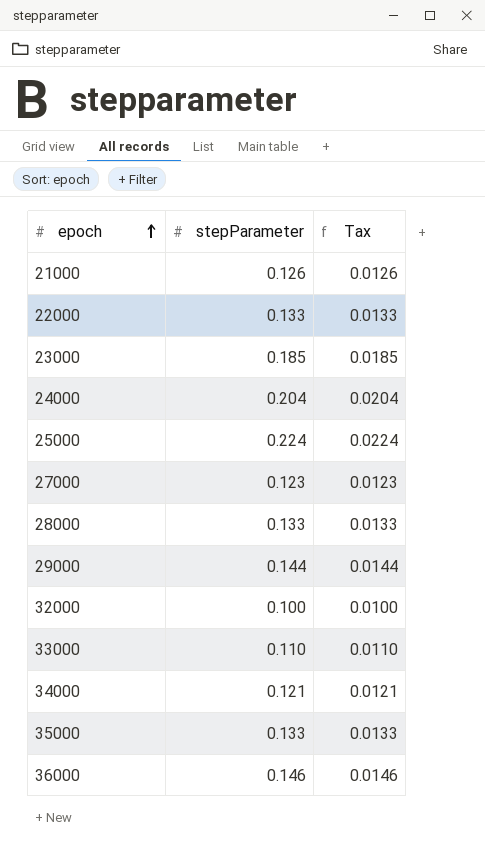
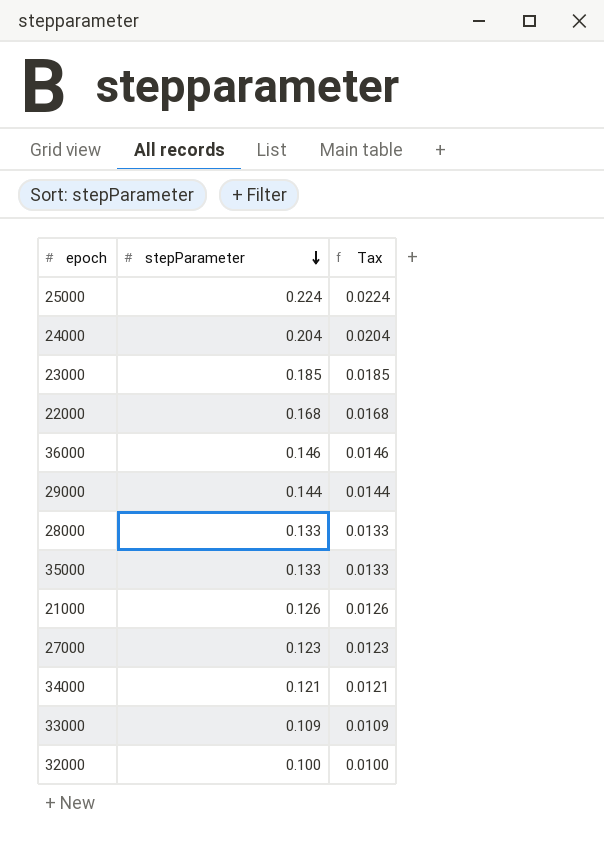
row order: epoch ascending -> stepParameter descending
22000 | stepParameter: 0.133 -> 0.168
22000 | Tax: 0.0133 -> 0.0168
33000 | stepParameter: 0.110 -> 0.109
33000 | Tax: 0.0110 -> 0.0109

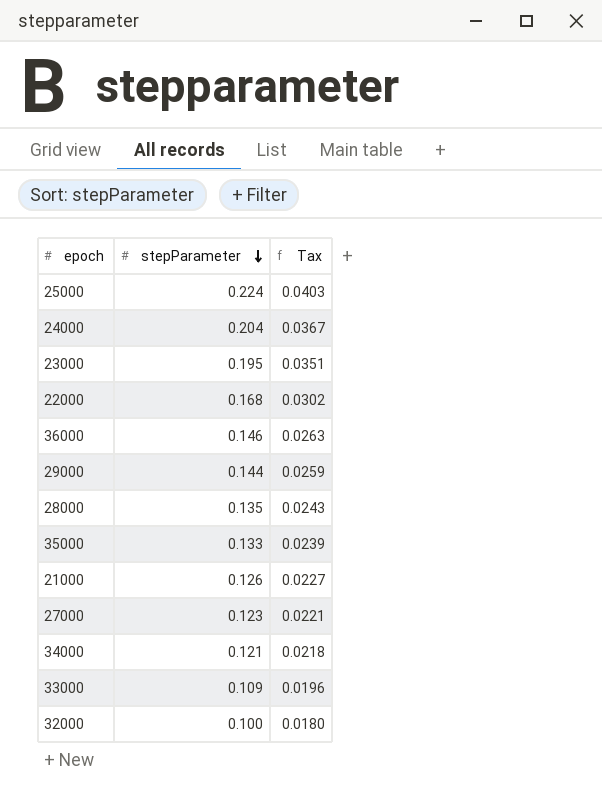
column Tax | formula: [stepParameter] * 0.1 -> [stepParameter] * 0.18
23000 | stepParameter: 0.185 -> 0.195
28000 | stepParameter: 0.133 -> 0.135

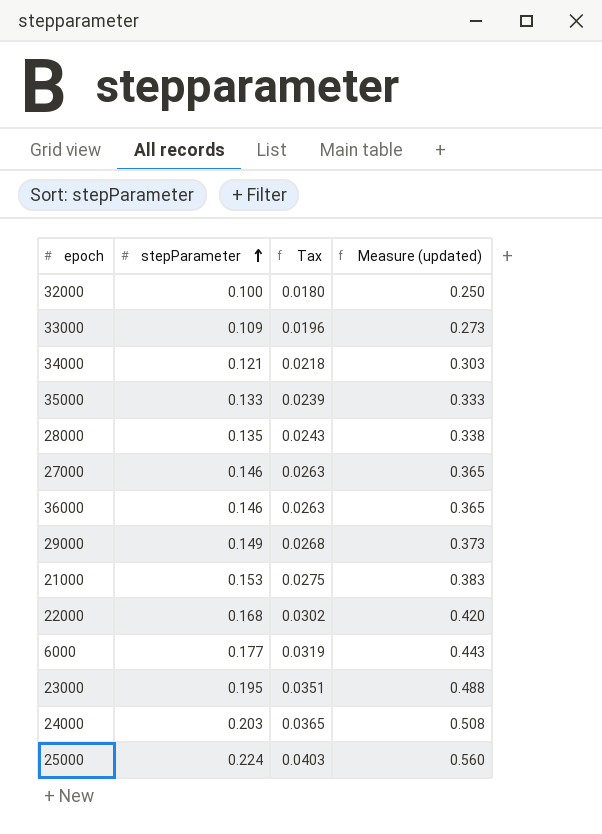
row order: stepParameter descending -> stepParameter ascending
column Measure (updated) | formula: none -> [stepParameter] * 2.5
27000 | stepParameter: 0.123 -> 0.146
27000 | Tax: 0.0221 -> 0.0263
29000 | stepParameter: 0.144 -> 0.149
29000 | Tax: 0.0259 -> 0.0268
21000 | stepParameter: 0.126 -> 0.153
21000 | Tax: 0.0227 -> 0.0275
row 6000: none -> 0.177 | 0.0319 | 0.443
24000 | stepParameter: 0.204 -> 0.203
24000 | Tax: 0.0367 -> 0.0365

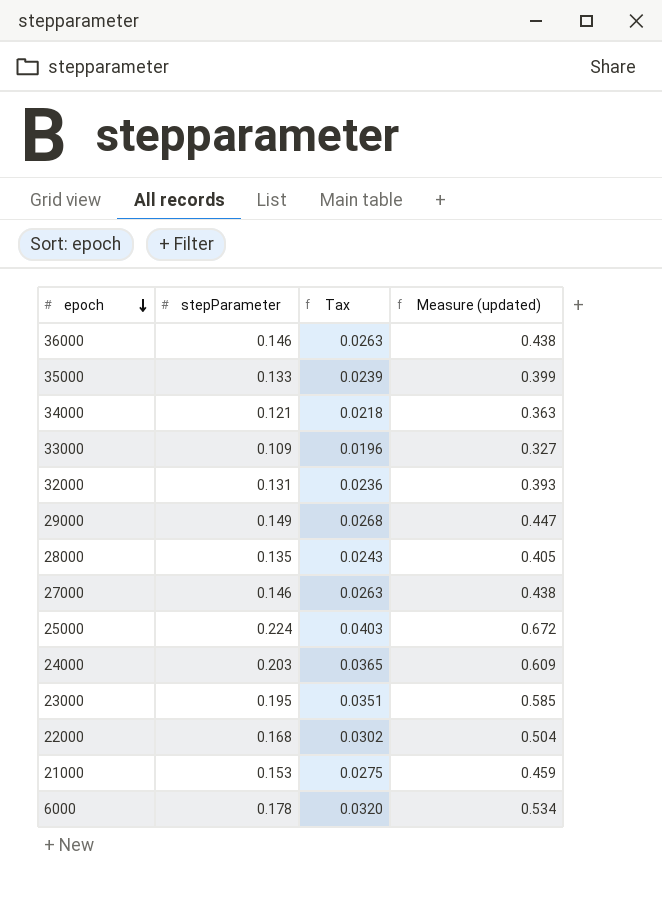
row order: stepParameter ascending -> epoch descending
column Measure (updated) | formula: [stepParameter] * 2.5 -> [stepParameter] * 3
32000 | stepParameter: 0.100 -> 0.131
32000 | Tax: 0.0180 -> 0.0236
6000 | stepParameter: 0.177 -> 0.178
6000 | Tax: 0.0319 -> 0.0320

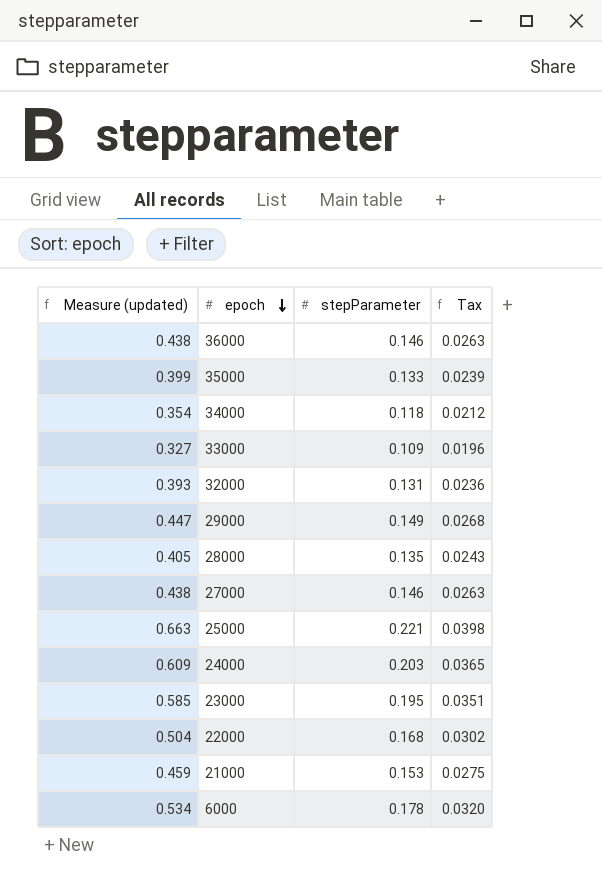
column Measure (updated) | position: 4 -> 1
34000 | Measure (updated): 0.363 -> 0.354
34000 | stepParameter: 0.121 -> 0.118
34000 | Tax: 0.0218 -> 0.0212
25000 | Measure (updated): 0.672 -> 0.663
25000 | stepParameter: 0.224 -> 0.221
25000 | Tax: 0.0403 -> 0.0398

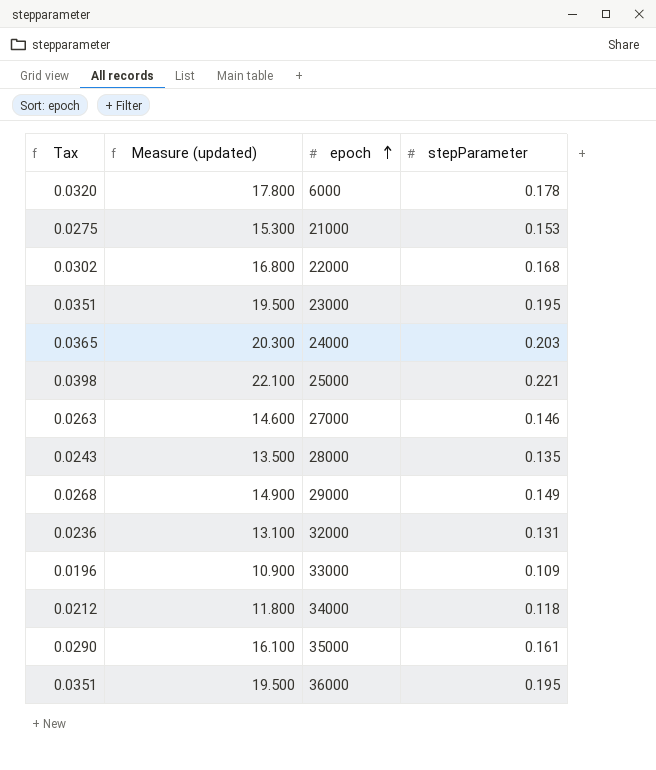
row order: epoch descending -> epoch ascending
column Tax | position: 4 -> 1
column Measure (updated) | formula: [stepParameter] * 3 -> [stepParameter] * 100
35000 | Tax: 0.0239 -> 0.0290
35000 | stepParameter: 0.133 -> 0.161
36000 | Tax: 0.0263 -> 0.0351
36000 | stepParameter: 0.146 -> 0.195

